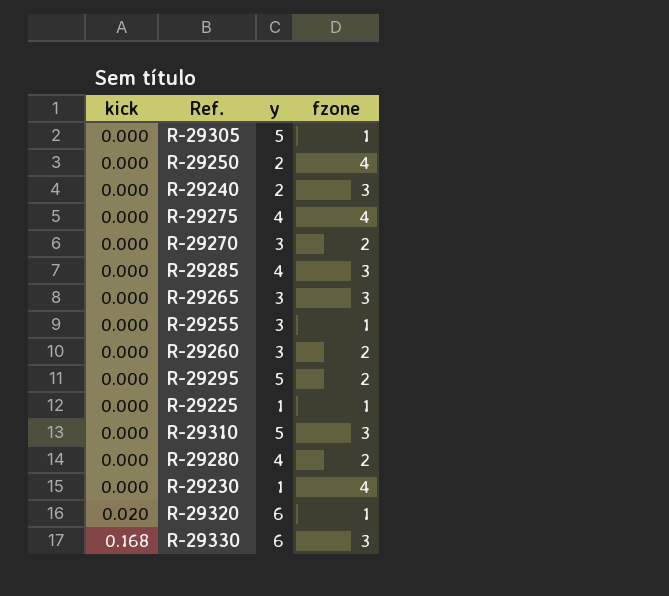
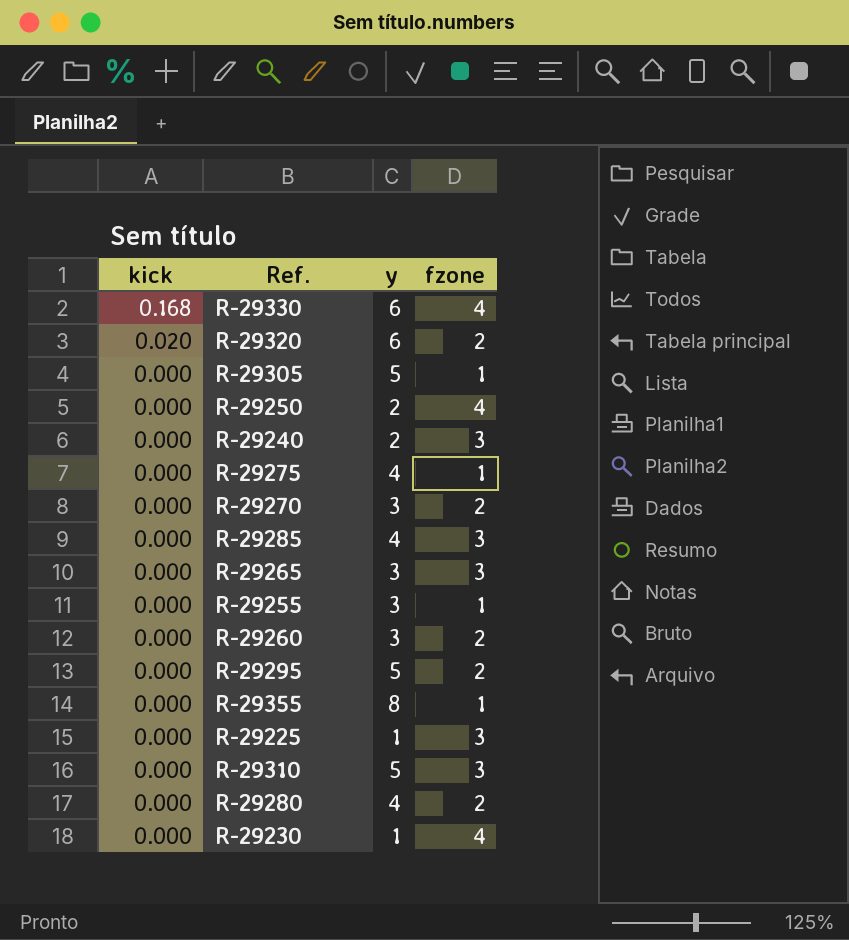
row order: kick ascending -> kick descending
R-29330 | fzone: 3 -> 4
R-29320 | fzone: 1 -> 2
R-29275 | fzone: 4 -> 1
row R-29355: none -> 0.000 | 8 | 1
R-29225 | fzone: 1 -> 3

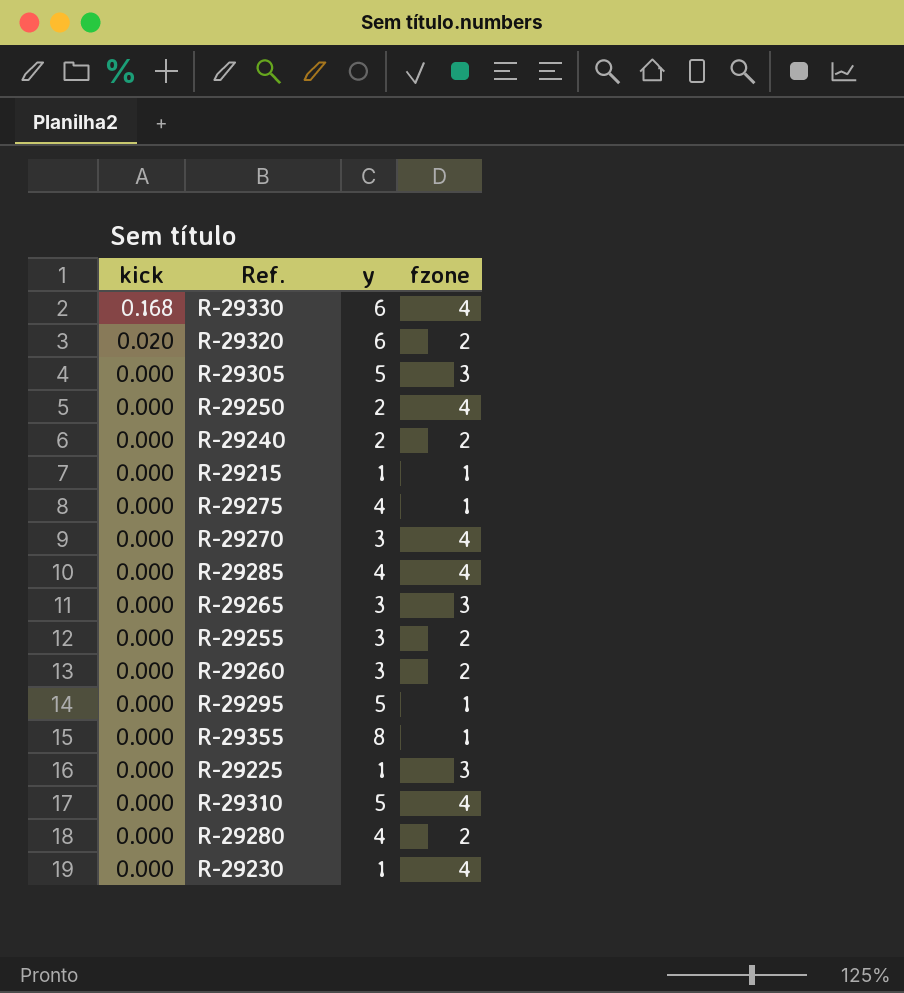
R-29305 | fzone: 1 -> 3
R-29240 | fzone: 3 -> 2
row R-29215: none -> 0.000 | 1 | 1
R-29270 | fzone: 2 -> 4
R-29285 | fzone: 3 -> 4
R-29255 | fzone: 1 -> 2
R-29295 | fzone: 2 -> 1
R-29310 | fzone: 3 -> 4

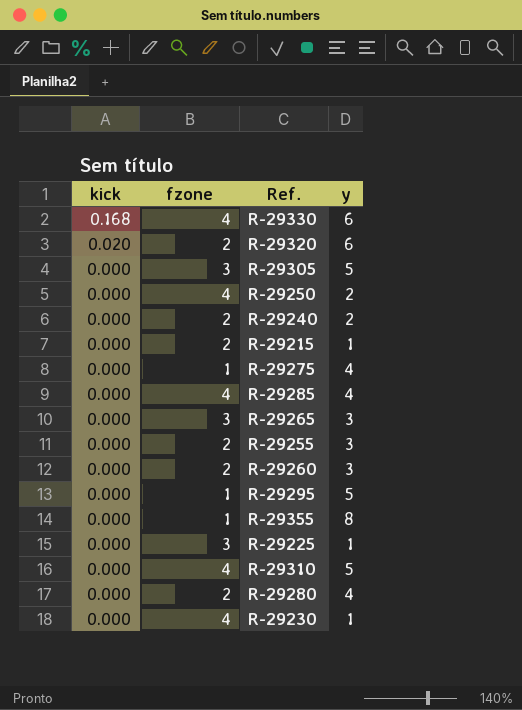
column fzone | position: 4 -> 2
row R-29270: 0.000 | 3 | 4 -> none
R-29215 | fzone: 1 -> 2

